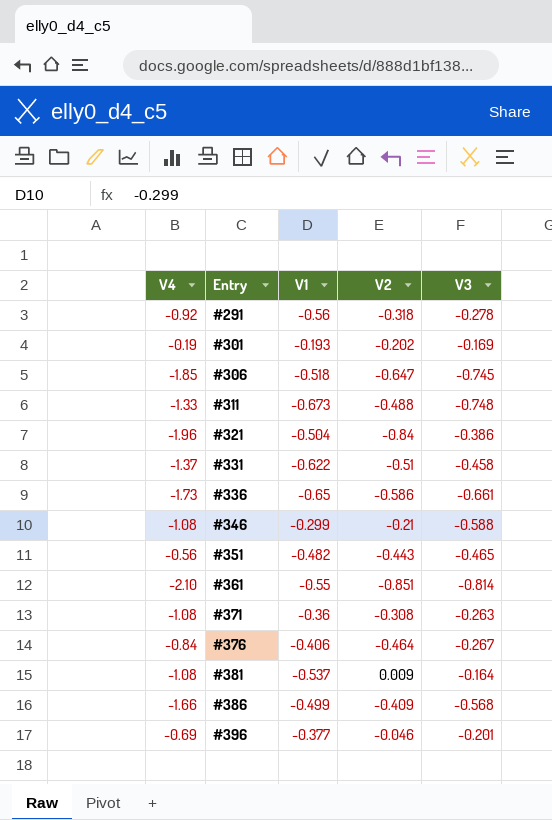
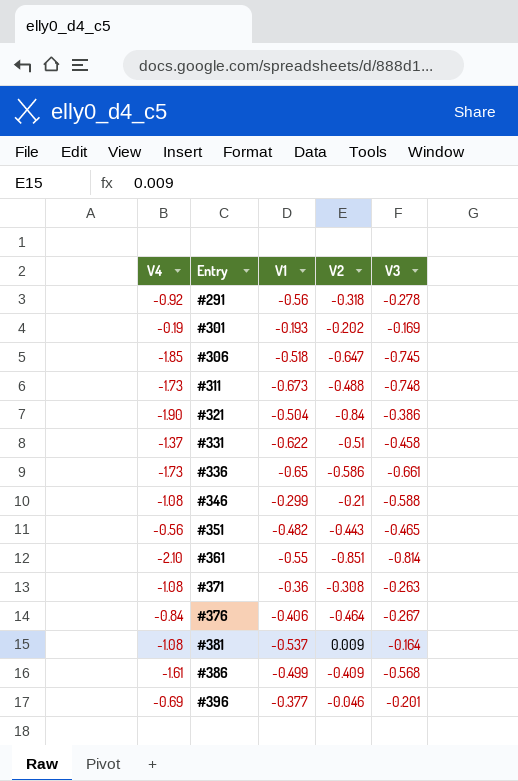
#311 | V4: -1.33 -> -1.73
#321 | V4: -1.96 -> -1.90
#386 | V4: -1.66 -> -1.61

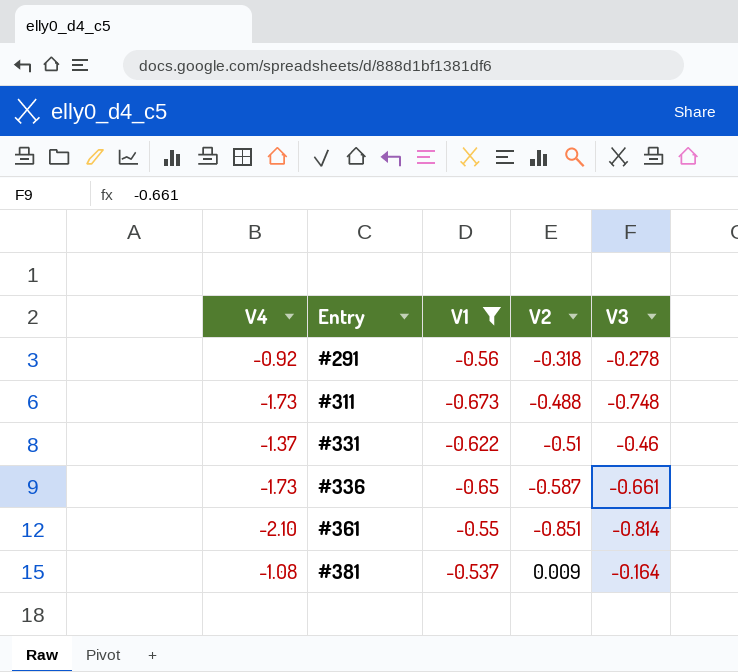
filter: none -> V1 <= -0.537
#331 | V3: -0.458 -> -0.46
#336 | V2: -0.586 -> -0.587

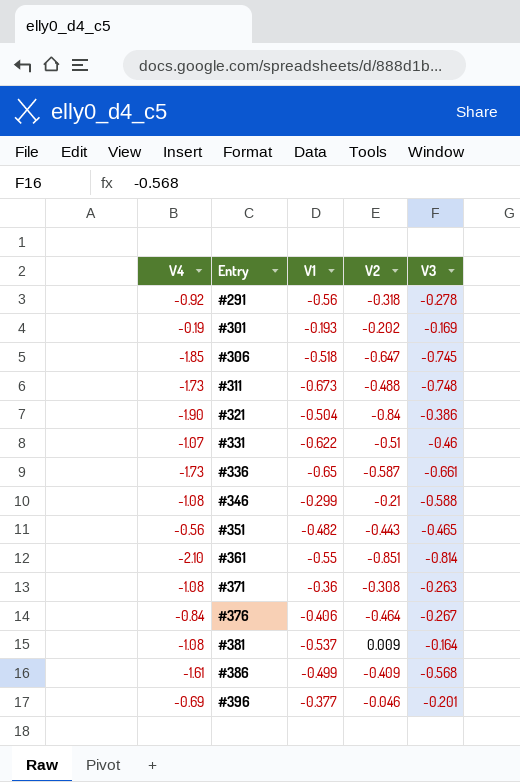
filter: V1 <= -0.537 -> none
#331 | V4: -1.37 -> -1.07

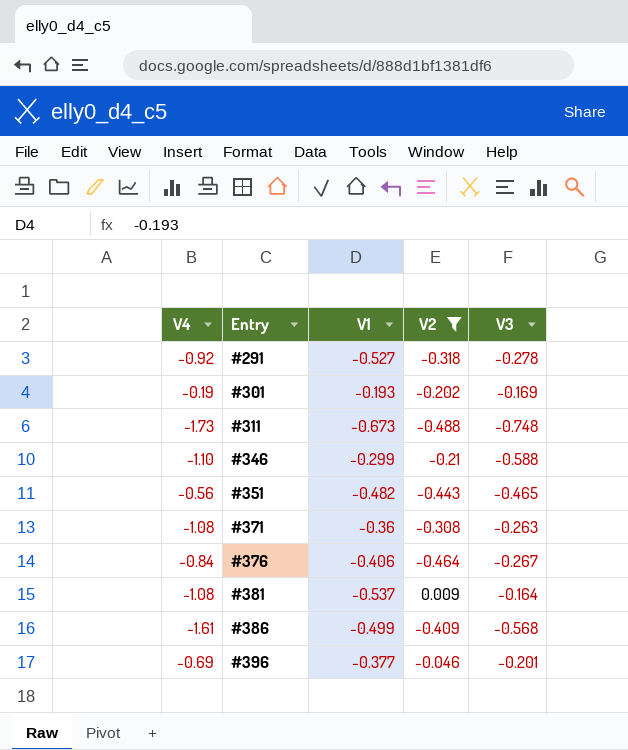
filter: none -> V2 >= -0.488
#291 | V1: -0.56 -> -0.527
#346 | V4: -1.08 -> -1.10

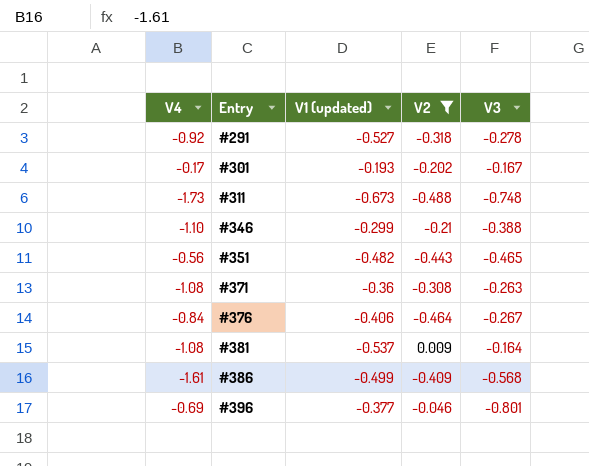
column name: V1 -> V1 (updated)
#301 | V4: -0.19 -> -0.17
#301 | V3: -0.169 -> -0.167
#346 | V3: -0.588 -> -0.388
#396 | V3: -0.201 -> -0.801

